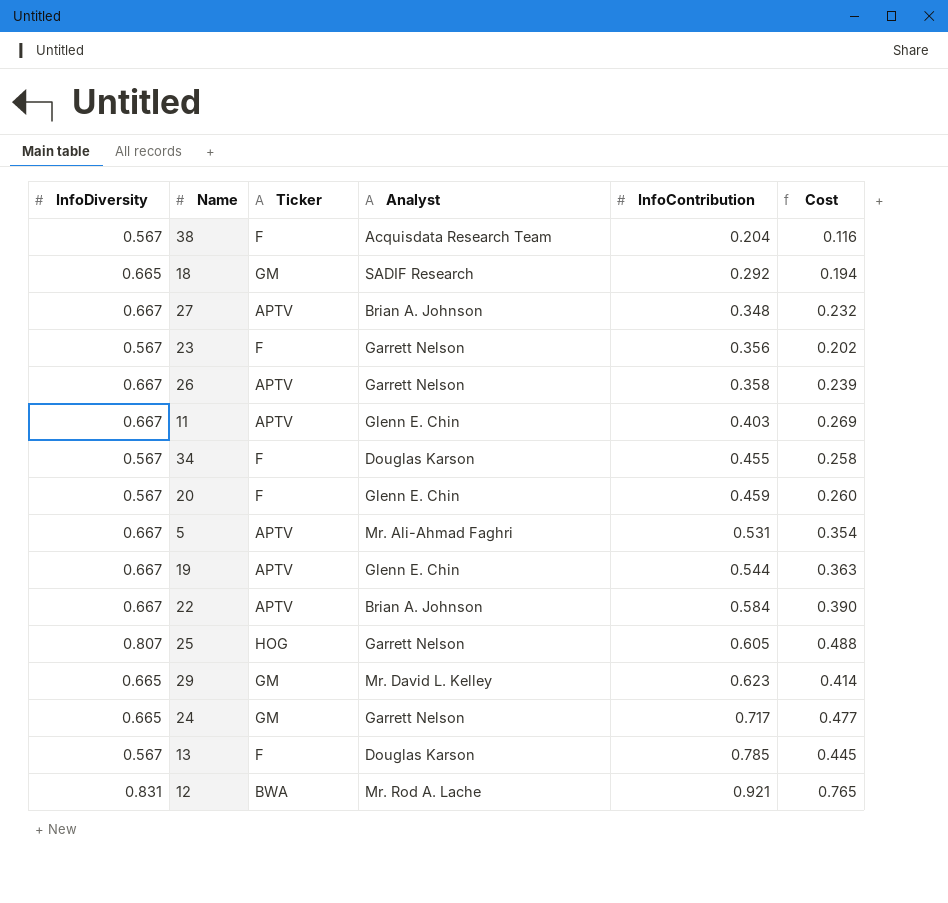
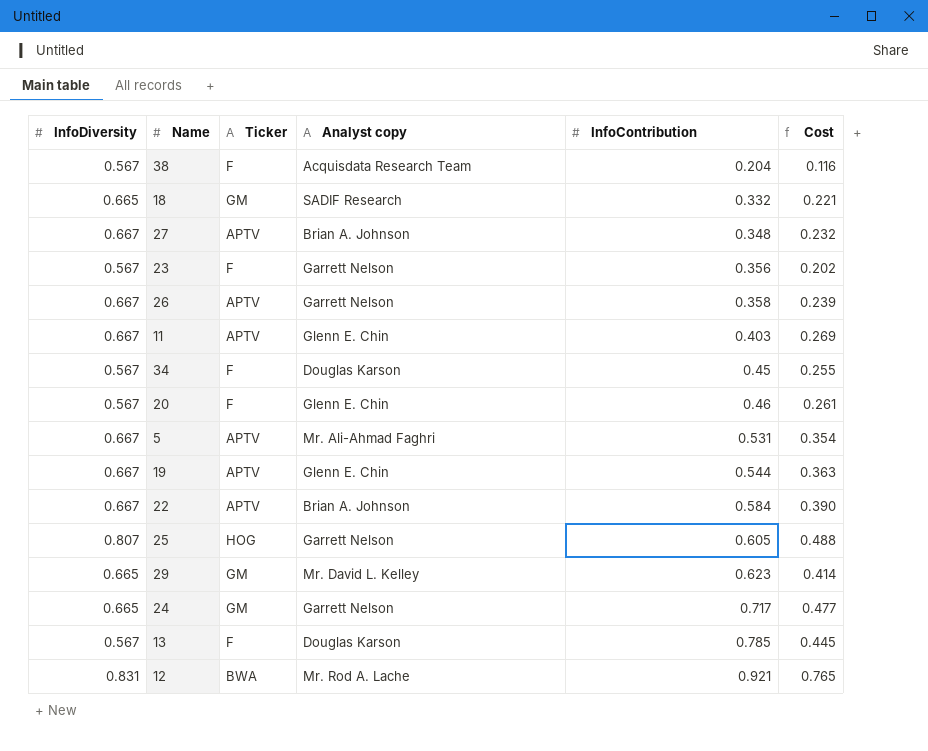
column name: Analyst -> Analyst copy
18 | InfoContribution: 0.292 -> 0.332
18 | Cost: 0.194 -> 0.221
34 | InfoContribution: 0.455 -> 0.45
34 | Cost: 0.258 -> 0.255
20 | InfoContribution: 0.459 -> 0.46
20 | Cost: 0.260 -> 0.261

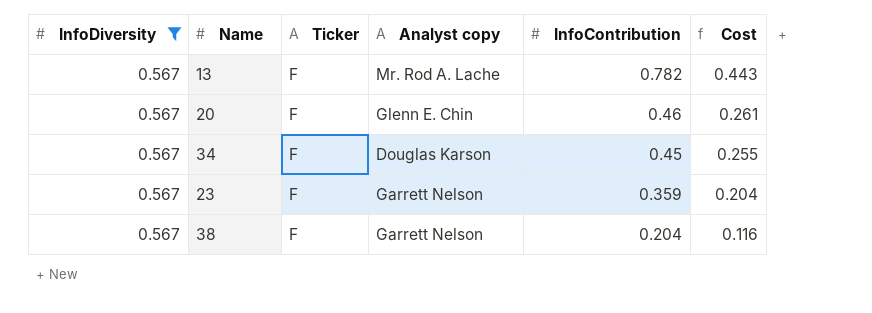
filter: none -> InfoDiversity = 0.567
row order: InfoContribution ascending -> InfoContribution descending
13 | Analyst copy: Douglas Karson -> Mr. Rod A. Lache
13 | InfoContribution: 0.785 -> 0.782
13 | Cost: 0.445 -> 0.443
23 | InfoContribution: 0.356 -> 0.359
23 | Cost: 0.202 -> 0.204
38 | Analyst copy: Acquisdata Research Team -> Garrett Nelson

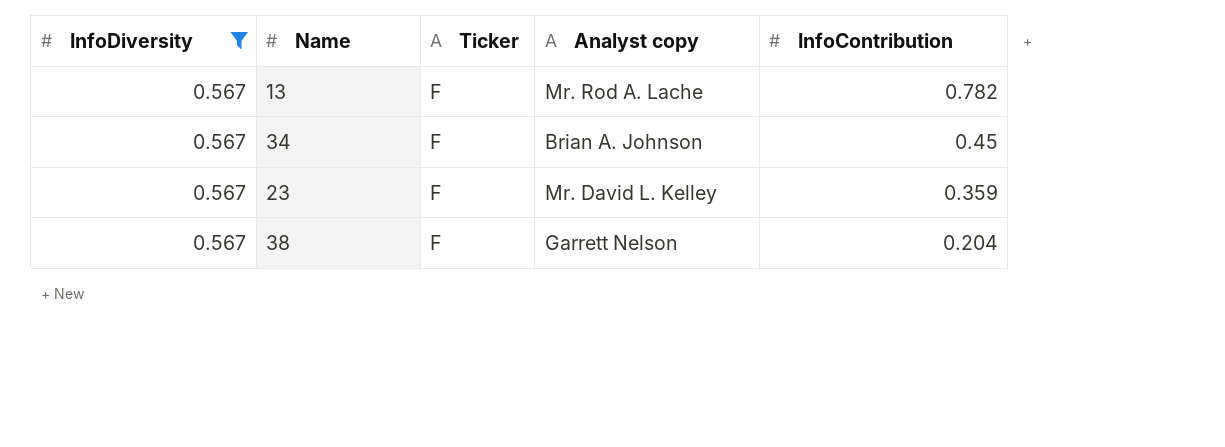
column Cost | formula: [InfoDiversity] * [InfoContribution] -> none
row 20: 0.567 | F | Glenn E. Chin | 0.46 | 0.261 -> none
34 | Analyst copy: Douglas Karson -> Brian A. Johnson
23 | Analyst copy: Garrett Nelson -> Mr. David L. Kelley

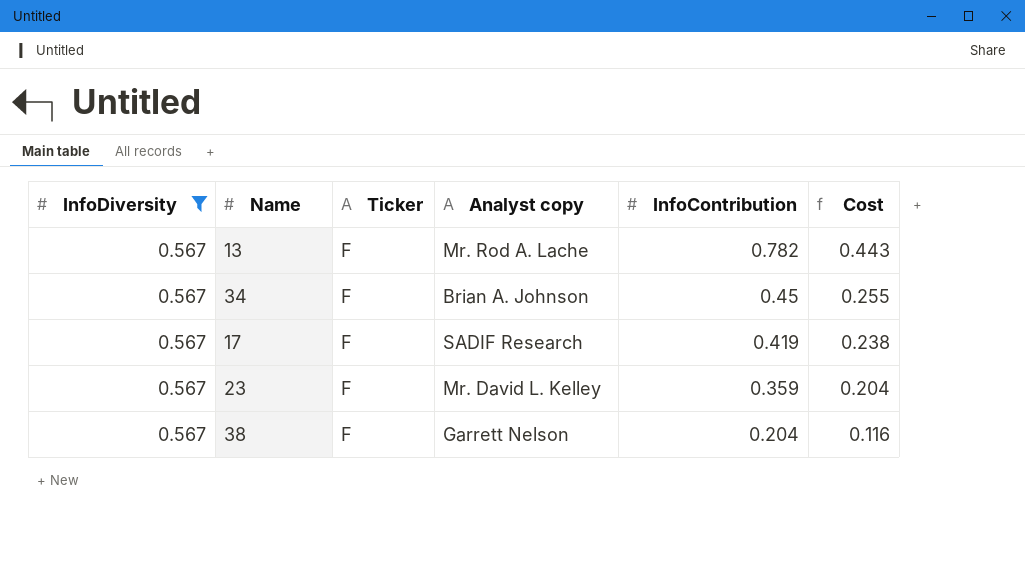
column Cost | formula: none -> [InfoDiversity] * [InfoContribution]
row 17: none -> 0.567 | F | SADIF Research | 0.419 | 0.238

